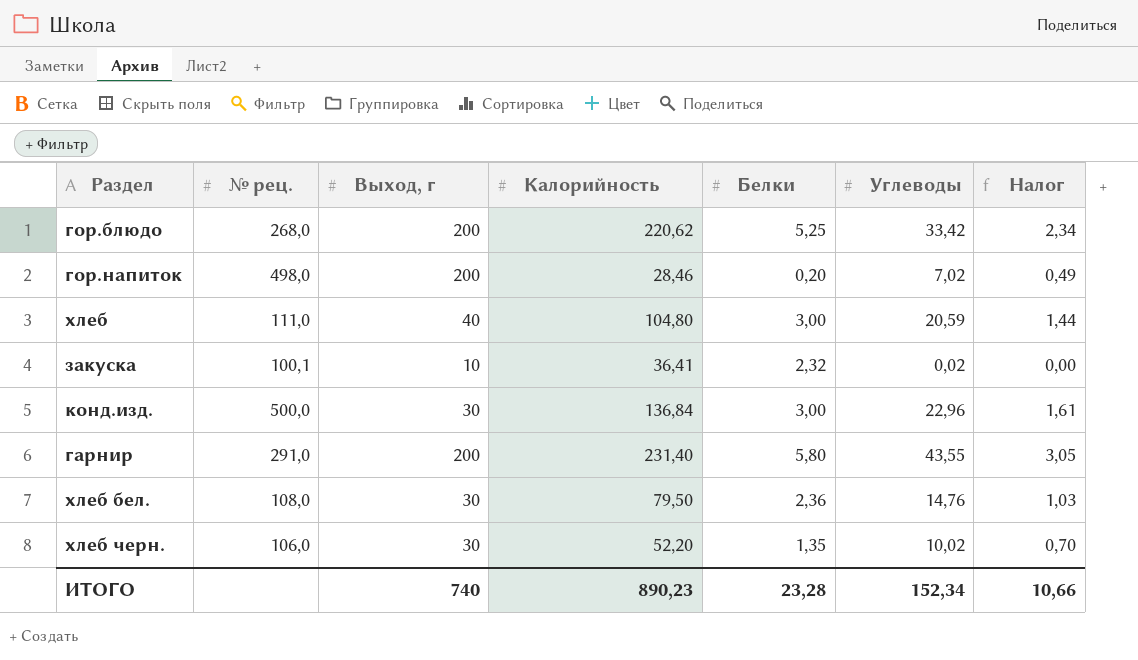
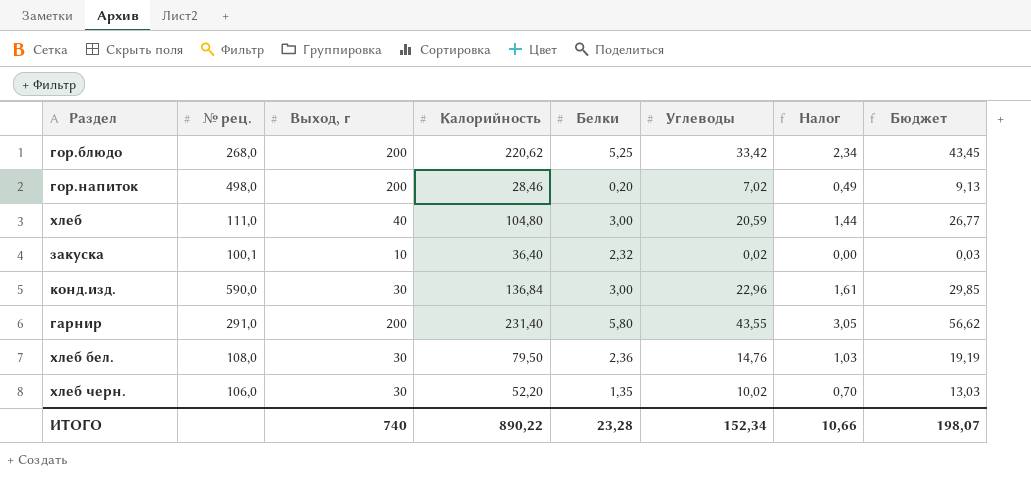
column Бюджет | formula: none -> [Углеводы] * 1,3
закуска | Калорийность: 36,41 -> 36,40
конд.изд. | № рец.: 500,0 -> 590,0
ИТОГО | Калорийность: 890,23 -> 890,22

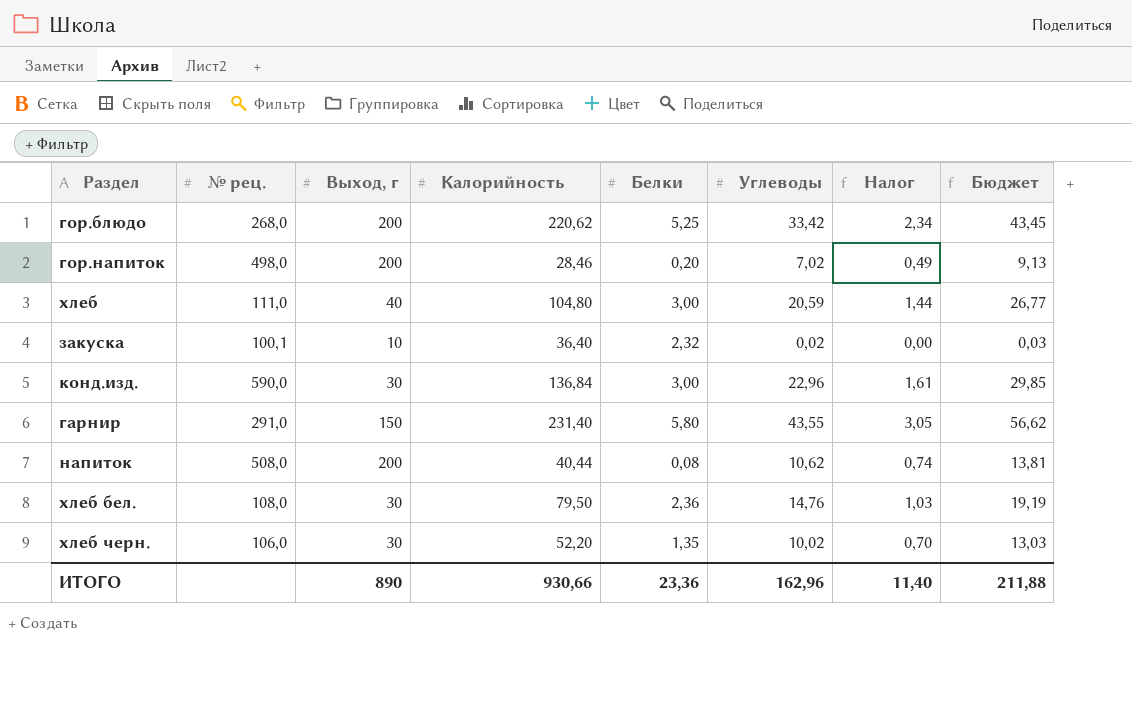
гарнир | Выход, г: 200 -> 150
row напиток: none -> 508,0 | 200 | 40,44 | 0,08 | 10,62 | 0,74 | 13,81
ИТОГО | Выход, г: 740 -> 890
ИТОГО | Калорийность: 890,22 -> 930,66
ИТОГО | Белки: 23,28 -> 23,36
ИТОГО | Углеводы: 152,34 -> 162,96
ИТОГО | Налог: 10,66 -> 11,40
ИТОГО | Бюджет: 198,07 -> 211,88

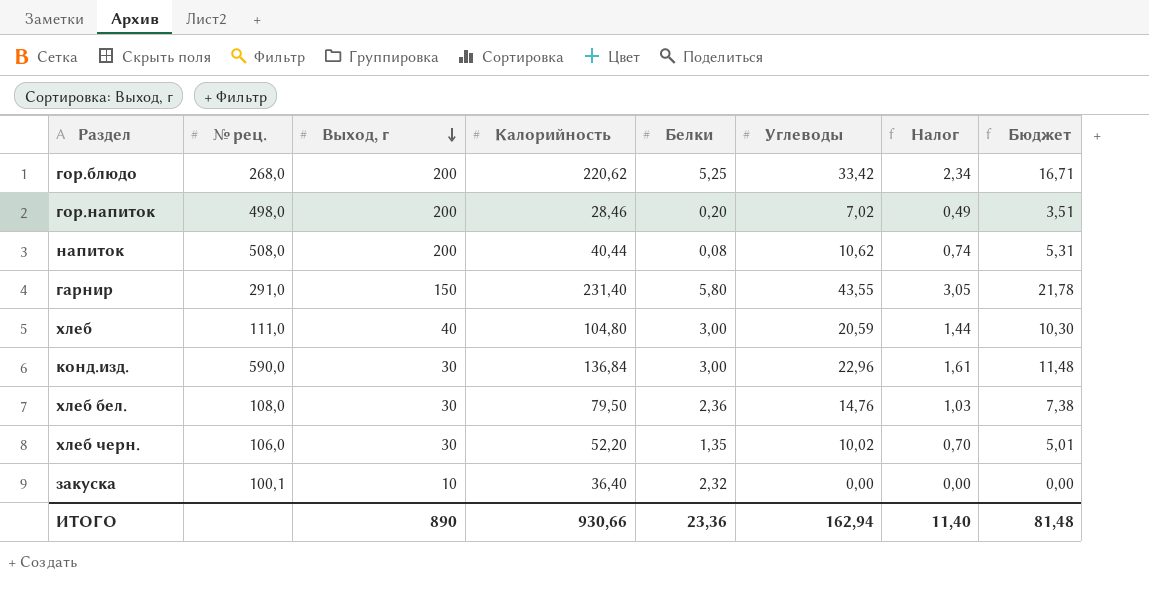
row order: none -> Выход, г descending
column Бюджет | formula: [Углеводы] * 1,3 -> [Углеводы] * 0,5
закуска | Углеводы: 0,02 -> 0,00
ИТОГО | Углеводы: 162,96 -> 162,94
ИТОГО | Бюджет: 211,88 -> 81,48

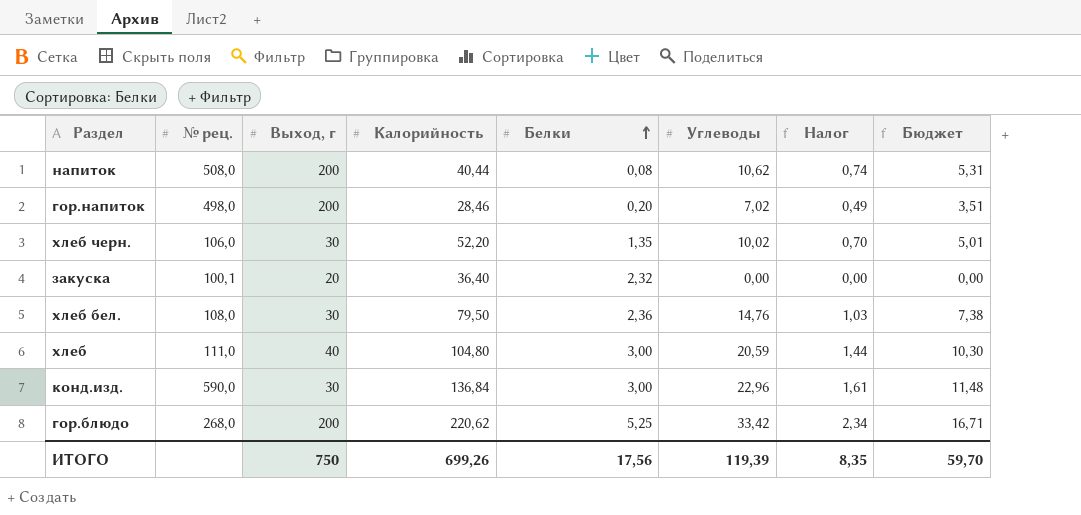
row order: Выход, г descending -> Белки ascending
row гарнир: 291,0 | 150 | 231,40 | 5,80 | 43,55 | 3,05 | 21,78 -> none
закуска | Выход, г: 10 -> 20
ИТОГО | Выход, г: 890 -> 750
ИТОГО | Калорийность: 930,66 -> 699,26
ИТОГО | Белки: 23,36 -> 17,56
ИТОГО | Углеводы: 162,94 -> 119,39
ИТОГО | Налог: 11,40 -> 8,35
ИТОГО | Бюджет: 81,48 -> 59,70

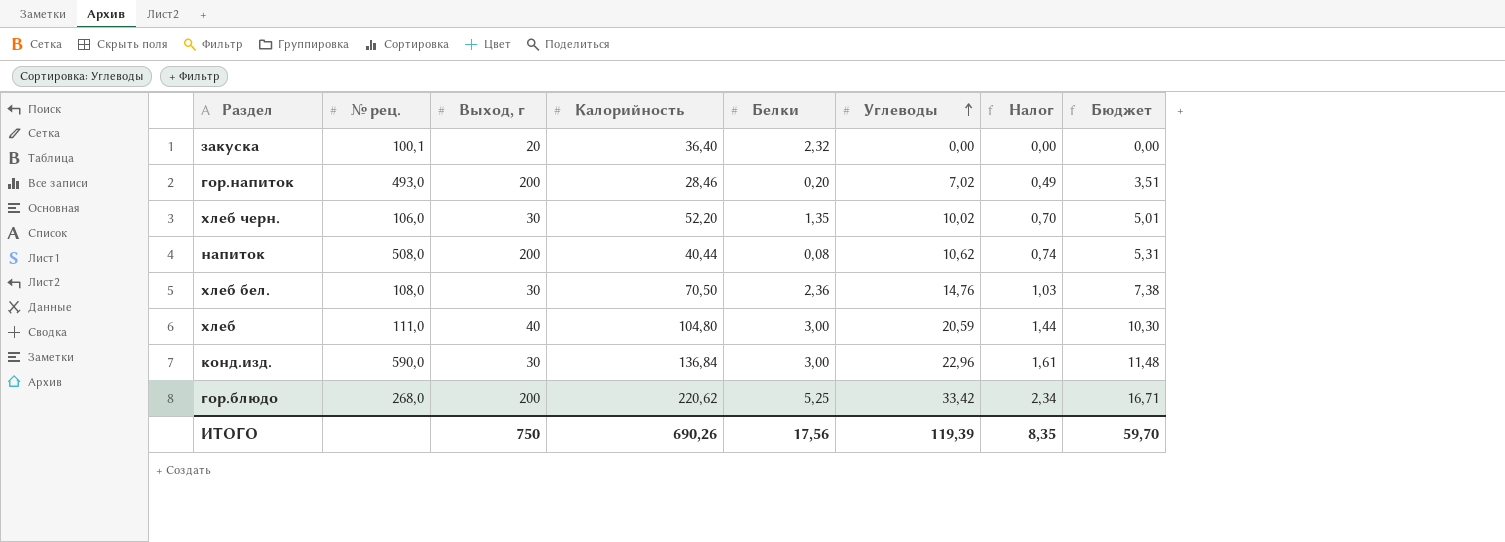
row order: Белки ascending -> Углеводы ascending
гор.напиток | № рец.: 498,0 -> 493,0
хлеб бел. | Калорийность: 79,50 -> 70,50
ИТОГО | Калорийность: 699,26 -> 690,26

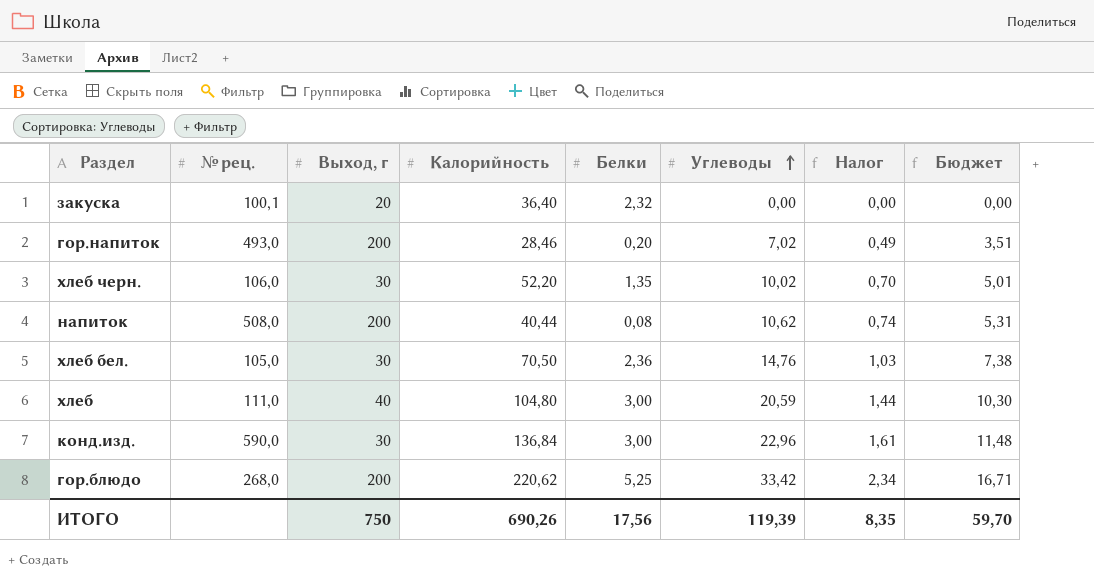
хлеб бел. | № рец.: 108,0 -> 105,0

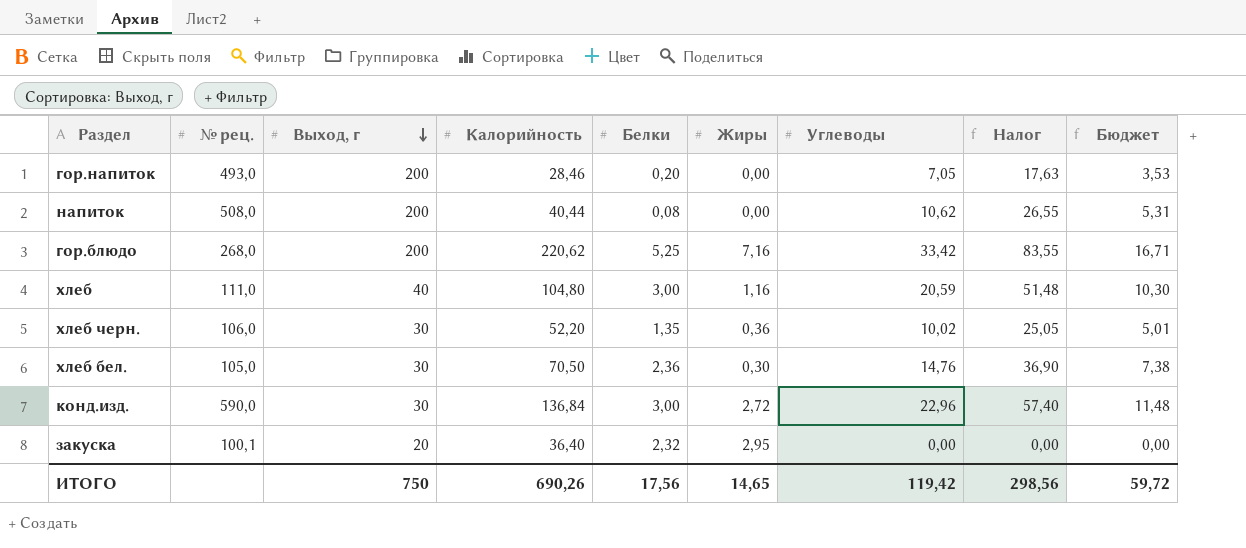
row order: Углеводы ascending -> Выход, г descending
column Жиры | position: none -> 6
column Налог | formula: [Углеводы] * 0,07 -> [Углеводы] * 2,5
гор.напиток | Углеводы: 7,02 -> 7,05
гор.напиток | Бюджет: 3,51 -> 3,53
ИТОГО | Углеводы: 119,39 -> 119,42
ИТОГО | Налог: 8,35 -> 298,56
ИТОГО | Бюджет: 59,70 -> 59,72

